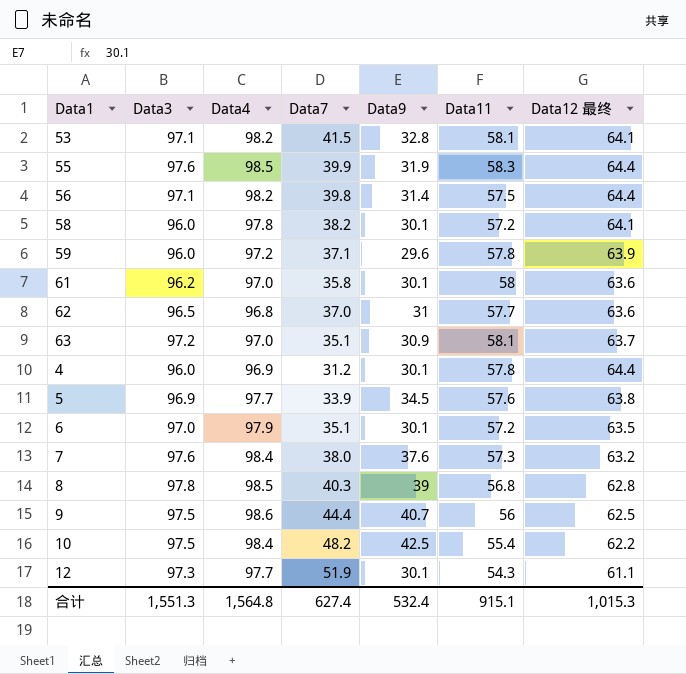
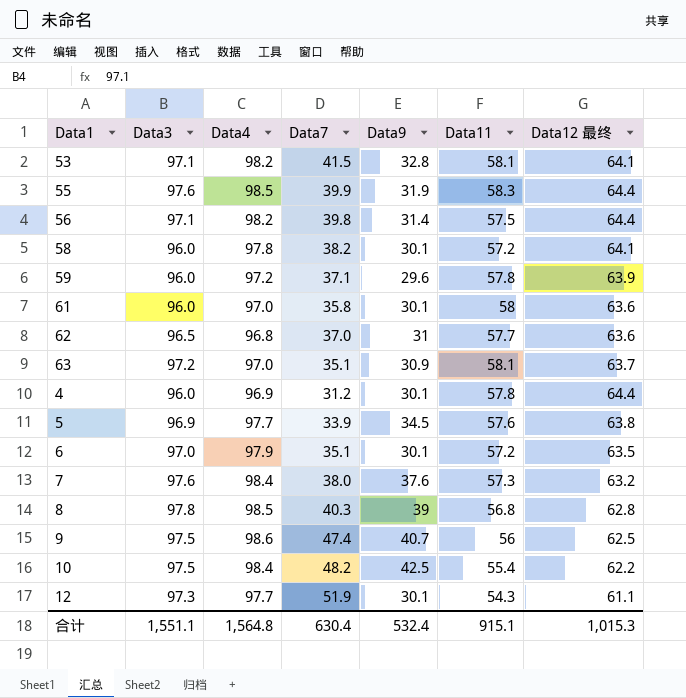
61 | Data3: 96.2 -> 96.0
9 | Data7: 44.4 -> 47.4
合计 | Data3: 1,551.3 -> 1,551.1
合计 | Data7: 627.4 -> 630.4

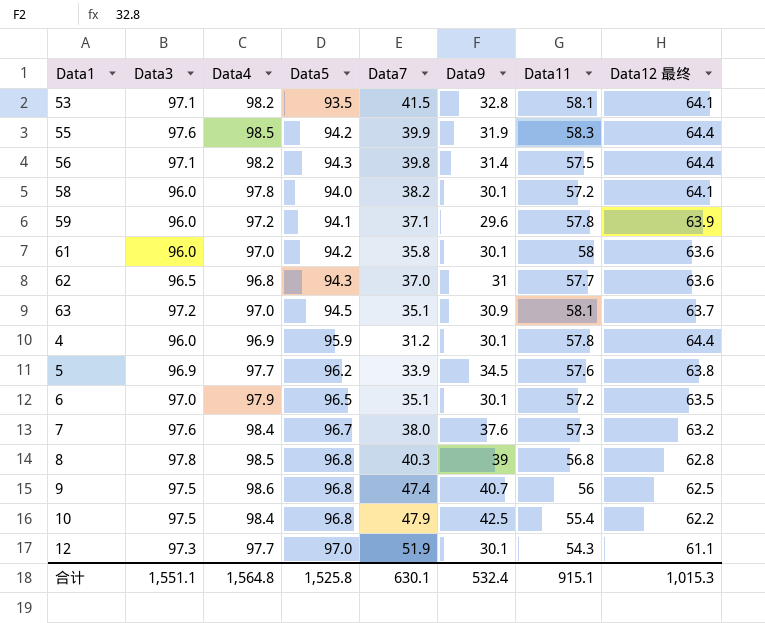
column Data5 | position: none -> 4
10 | Data7: 48.2 -> 47.9
合计 | Data7: 630.4 -> 630.1

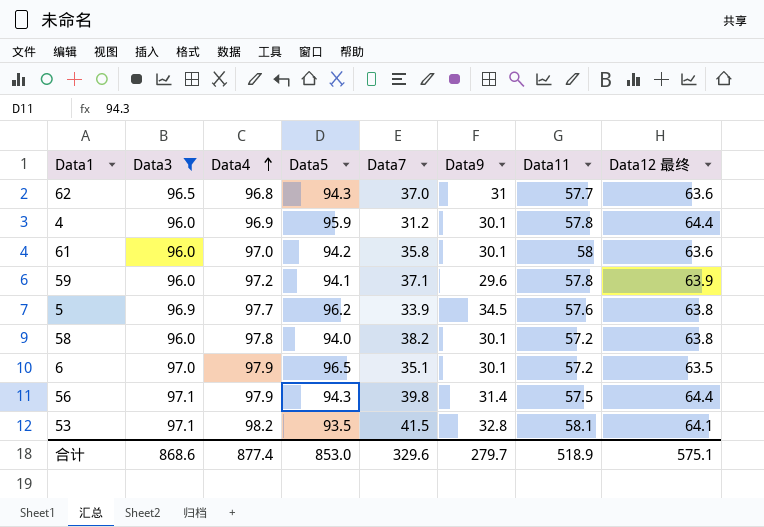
filter: none -> Data3 <= 97.1
row order: none -> Data4 ascending
58 | Data12 最终: 64.1 -> 63.8
56 | Data4: 98.2 -> 97.9
合计 | Data3: 1,551.1 -> 868.6
合计 | Data4: 1,564.8 -> 877.4
合计 | Data5: 1,525.8 -> 853.0
合计 | Data7: 630.1 -> 329.6
合计 | Data9: 532.4 -> 279.7
合计 | Data11: 915.1 -> 518.9
合计 | Data12 最终: 1,015.3 -> 575.1

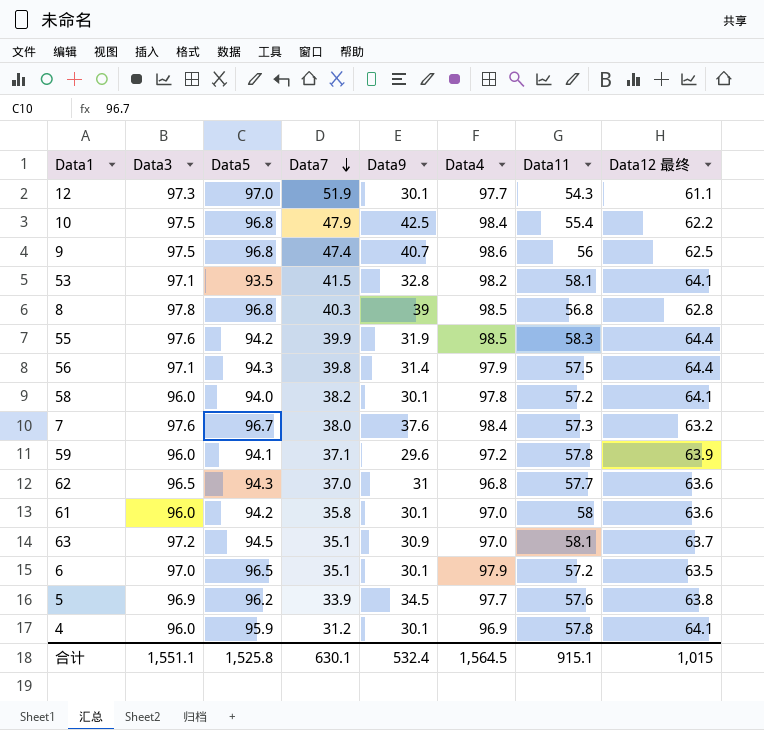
filter: Data3 <= 97.1 -> none
row order: Data4 ascending -> Data7 descending
column Data4 | position: 3 -> 6
58 | Data12 最终: 63.8 -> 64.1
4 | Data12 最终: 64.4 -> 64.1
合计 | Data3: 868.6 -> 1,551.1
合计 | Data5: 853.0 -> 1,525.8
合计 | Data7: 329.6 -> 630.1
合计 | Data9: 279.7 -> 532.4
合计 | Data4: 877.4 -> 1,564.5
合计 | Data11: 518.9 -> 915.1
合计 | Data12 最终: 575.1 -> 1,015

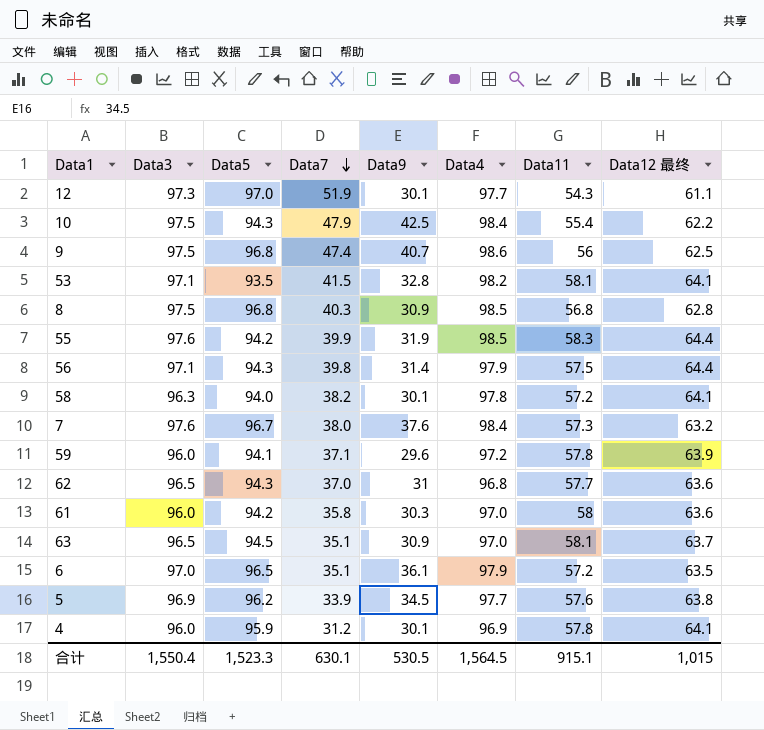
10 | Data5: 96.8 -> 94.3
8 | Data3: 97.8 -> 97.5
8 | Data9: 39 -> 30.9
58 | Data3: 96.0 -> 96.3
61 | Data9: 30.1 -> 30.3
63 | Data3: 97.2 -> 96.5
6 | Data9: 30.1 -> 36.1
合计 | Data3: 1,551.1 -> 1,550.4
合计 | Data5: 1,525.8 -> 1,523.3
合计 | Data9: 532.4 -> 530.5

